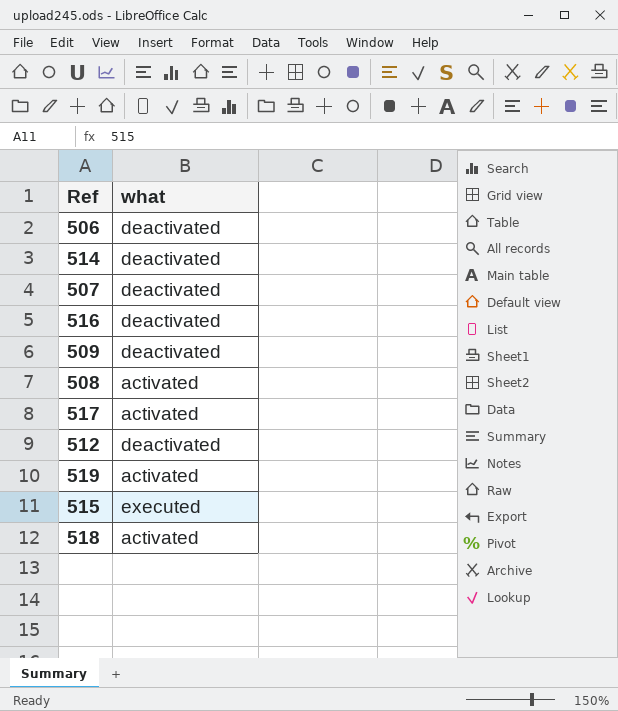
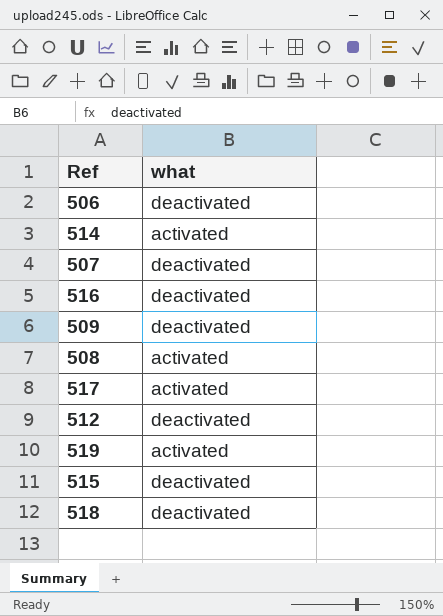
514 | what: deactivated -> activated
515 | what: executed -> deactivated
518 | what: activated -> deactivated

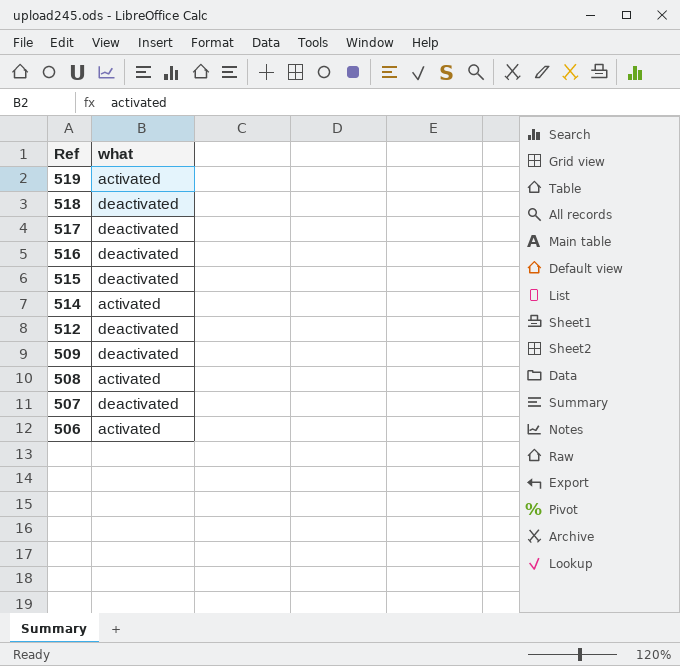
row order: none -> Ref descending
517 | what: activated -> deactivated
506 | what: deactivated -> activated

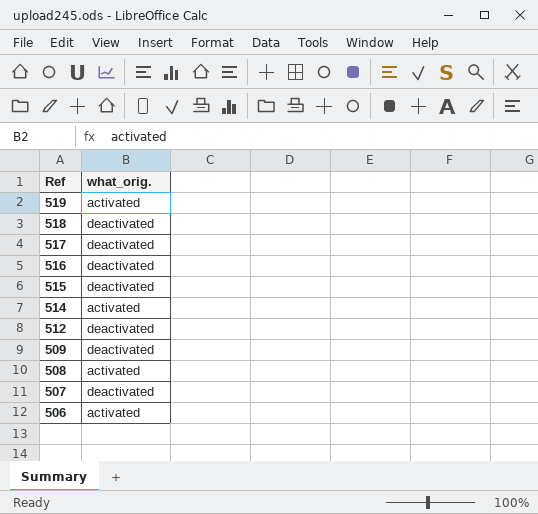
column name: what -> what_orig.

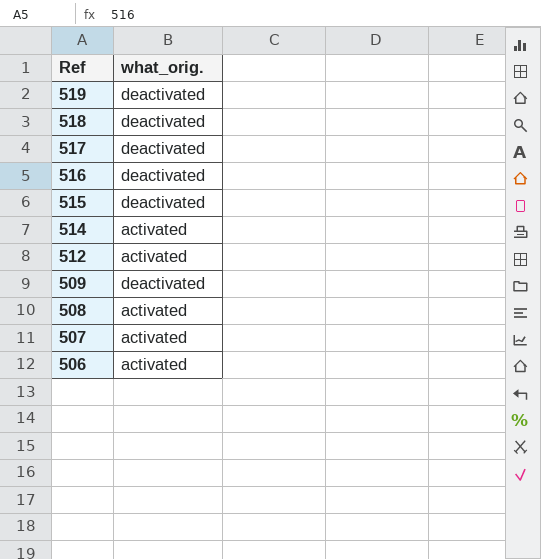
519 | what_orig.: activated -> deactivated
512 | what_orig.: deactivated -> activated
507 | what_orig.: deactivated -> activated

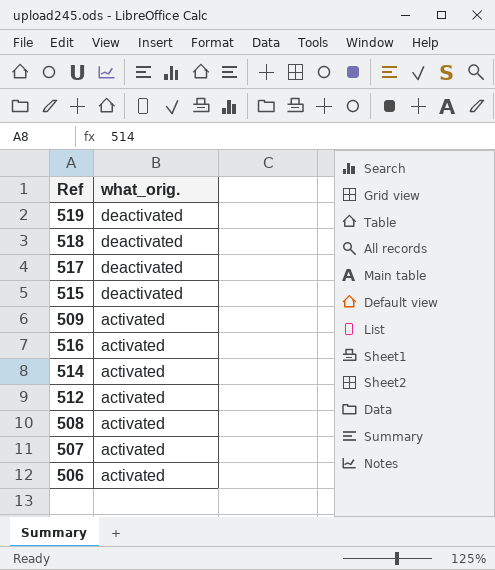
row order: Ref descending -> what_orig. descending
509 | what_orig.: deactivated -> activated
516 | what_orig.: deactivated -> activated

